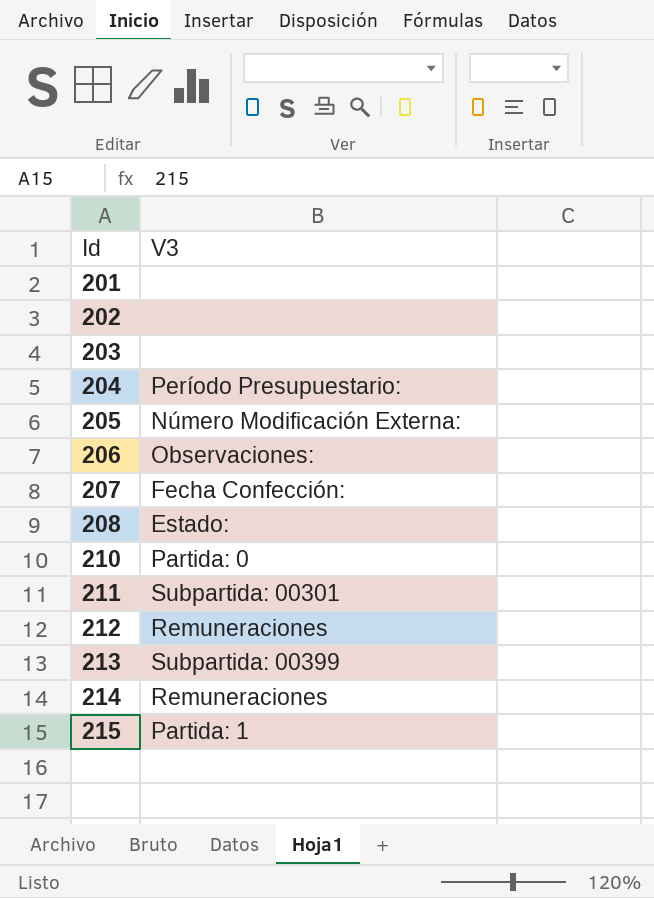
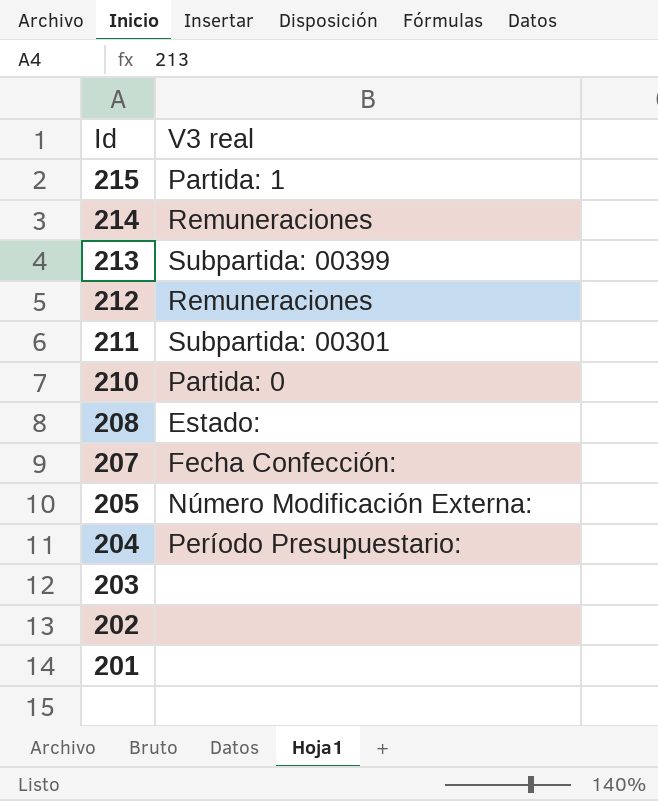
row order: Id ascending -> Id descending
column name: V3 -> V3 real
row 206: Observaciones: -> none

